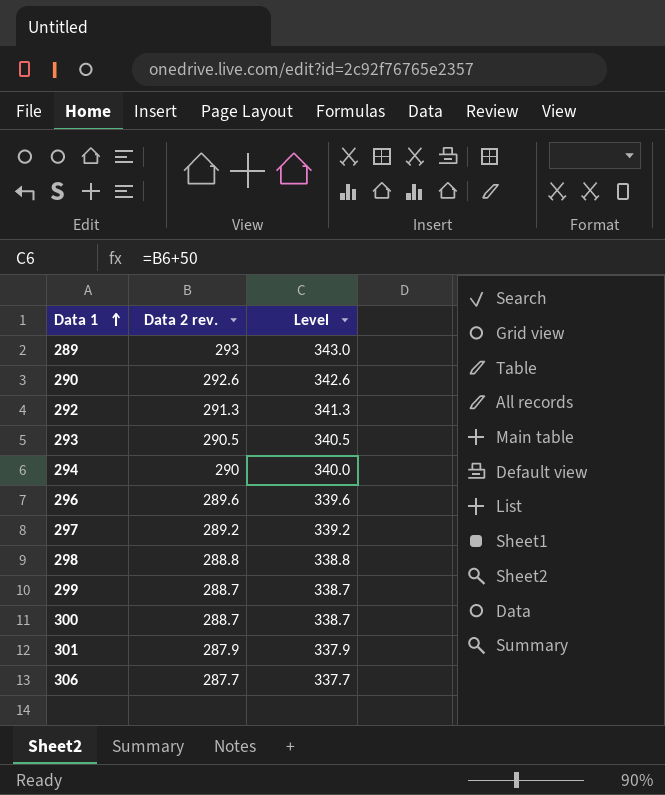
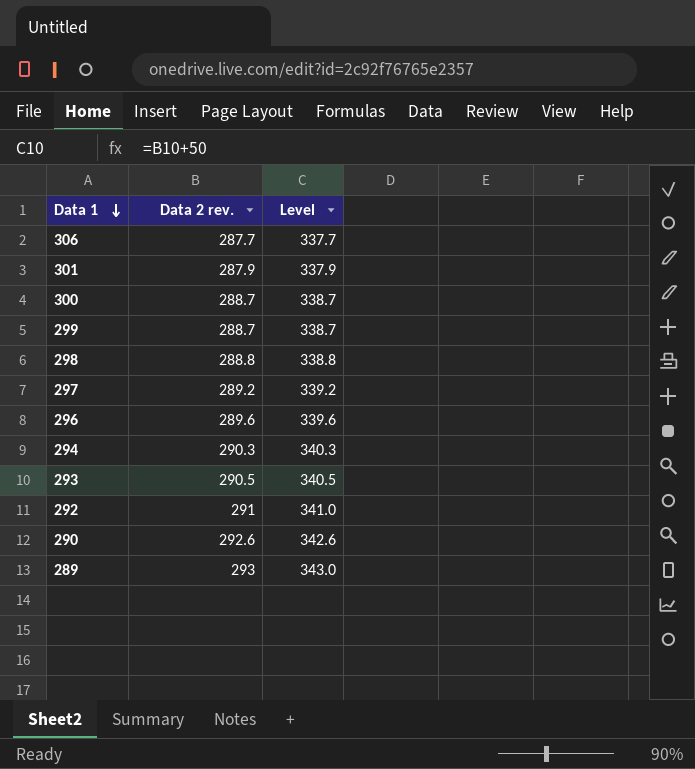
row order: Data 1 ascending -> Data 1 descending
294 | Data 2 rev.: 290 -> 290.3
294 | Level: 340.0 -> 340.3
292 | Data 2 rev.: 291.3 -> 291
292 | Level: 341.3 -> 341.0

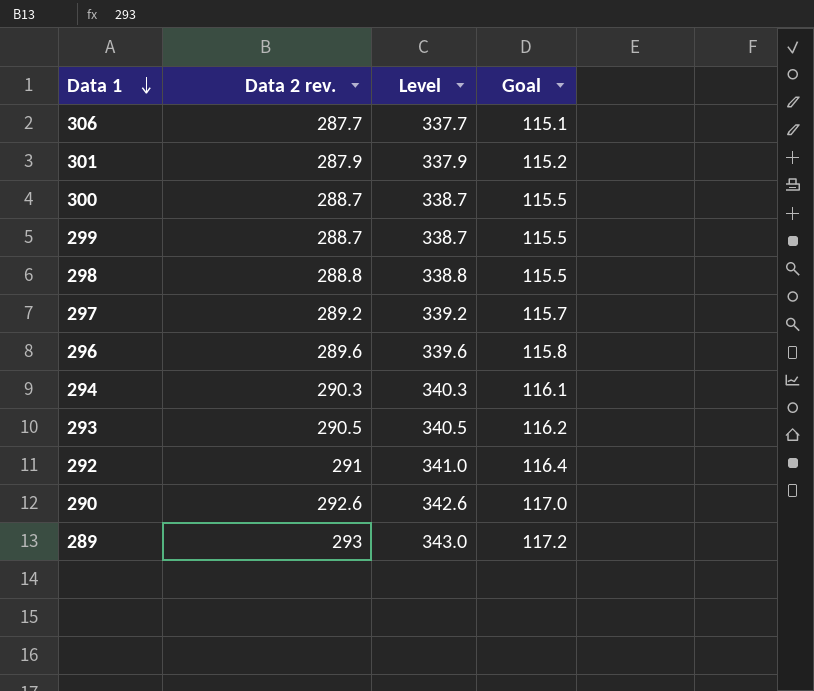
column Goal | formula: none -> [Data 2 rev.] * 0.4

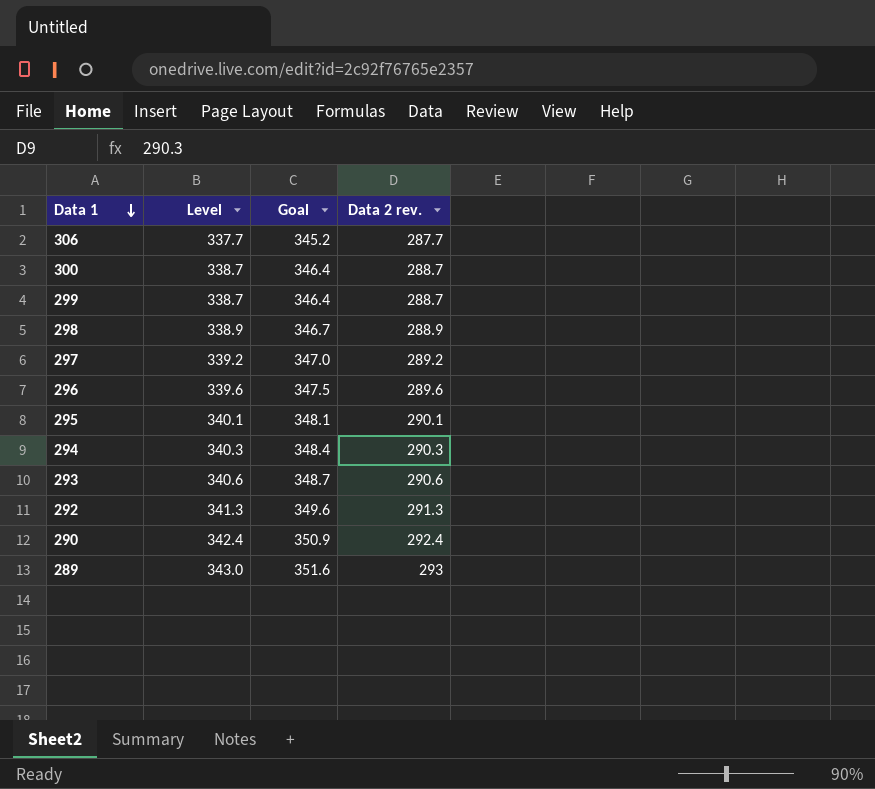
column Goal | formula: [Data 2 rev.] * 0.4 -> [Data 2 rev.] * 1.2
column Data 2 rev. | position: 2 -> 4
row 301: 287.9 | 337.9 | 115.2 -> none
298 | Level: 338.8 -> 338.9
298 | Data 2 rev.: 288.8 -> 288.9
row 295: none -> 340.1 | 348.1 | 290.1
293 | Level: 340.5 -> 340.6
293 | Data 2 rev.: 290.5 -> 290.6
292 | Level: 341.0 -> 341.3
292 | Data 2 rev.: 291 -> 291.3
290 | Level: 342.6 -> 342.4
290 | Data 2 rev.: 292.6 -> 292.4

